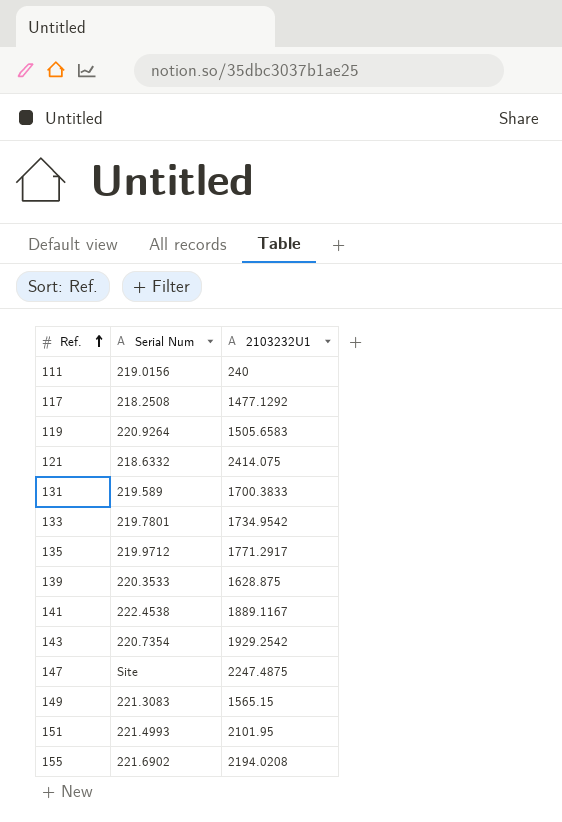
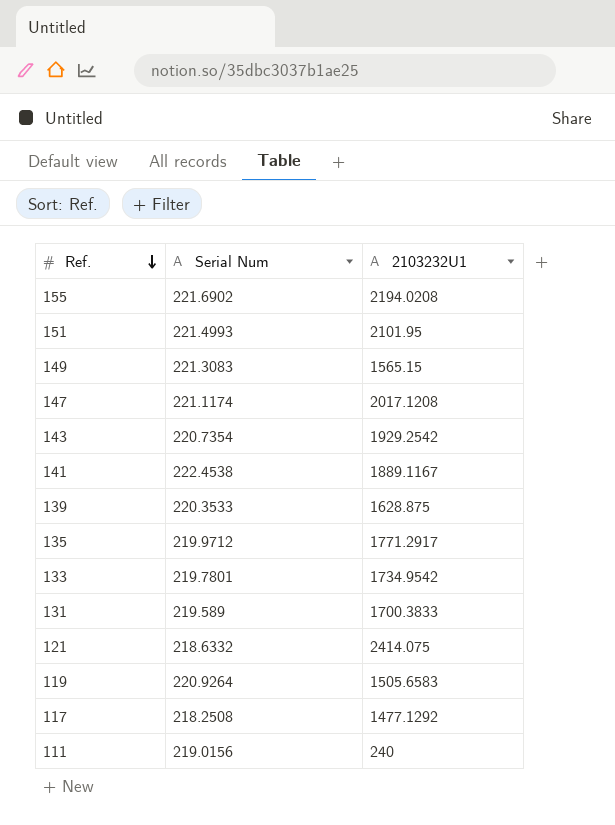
row order: Ref. ascending -> Ref. descending
147 | Serial Num: Site -> 221.1174
147 | 2103232U1: 2247.4875 -> 2017.1208

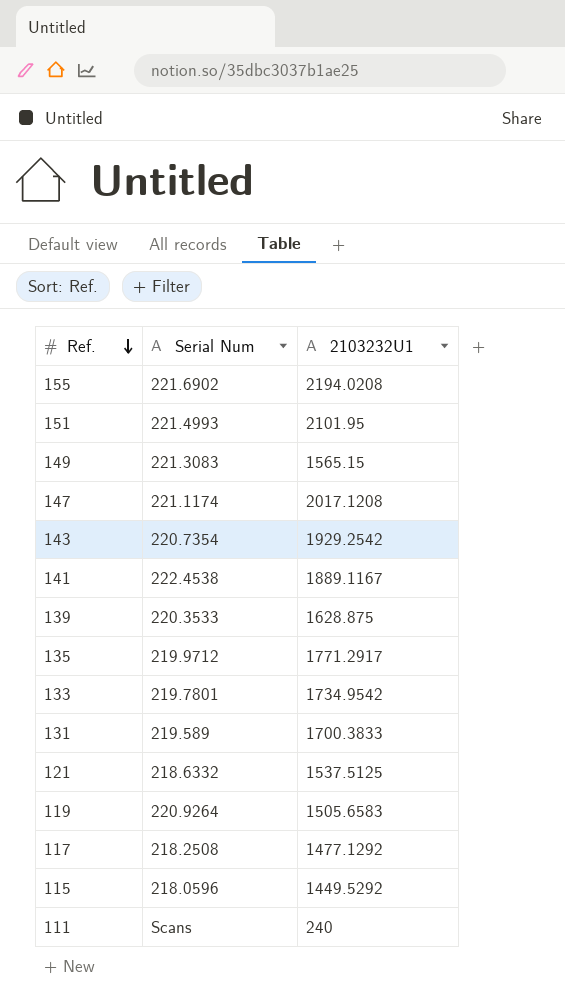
121 | 2103232U1: 2414.075 -> 1537.5125
row 115: none -> 218.0596 | 1449.5292
111 | Serial Num: 219.0156 -> Scans

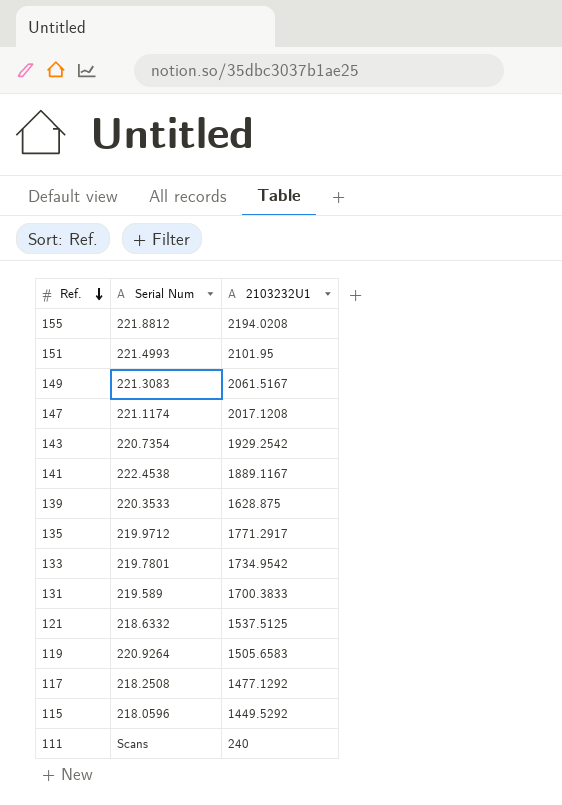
155 | Serial Num: 221.6902 -> 221.8812
149 | 2103232U1: 1565.15 -> 2061.5167

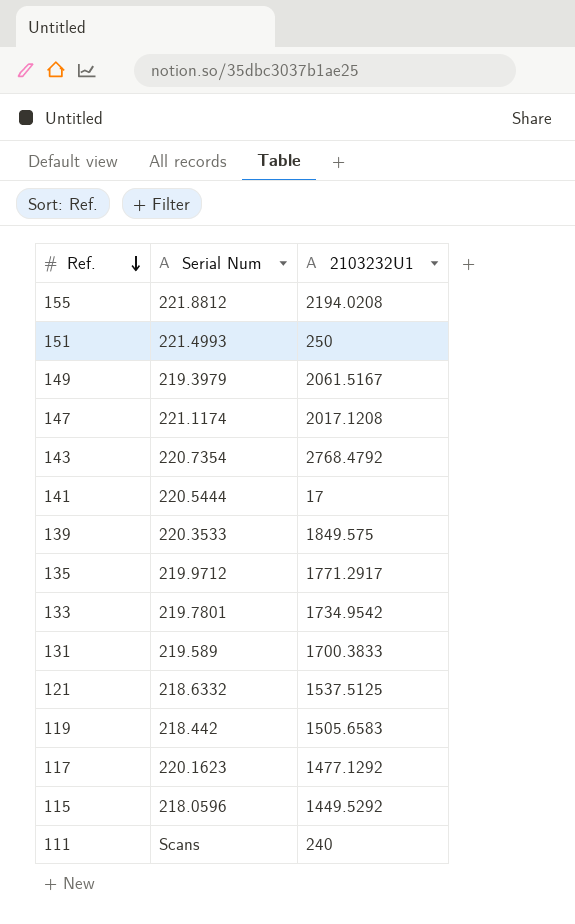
151 | 2103232U1: 2101.95 -> 250
149 | Serial Num: 221.3083 -> 219.3979
143 | 2103232U1: 1929.2542 -> 2768.4792
141 | Serial Num: 222.4538 -> 220.5444
141 | 2103232U1: 1889.1167 -> 17
139 | 2103232U1: 1628.875 -> 1849.575
119 | Serial Num: 220.9264 -> 218.442
117 | Serial Num: 218.2508 -> 220.1623

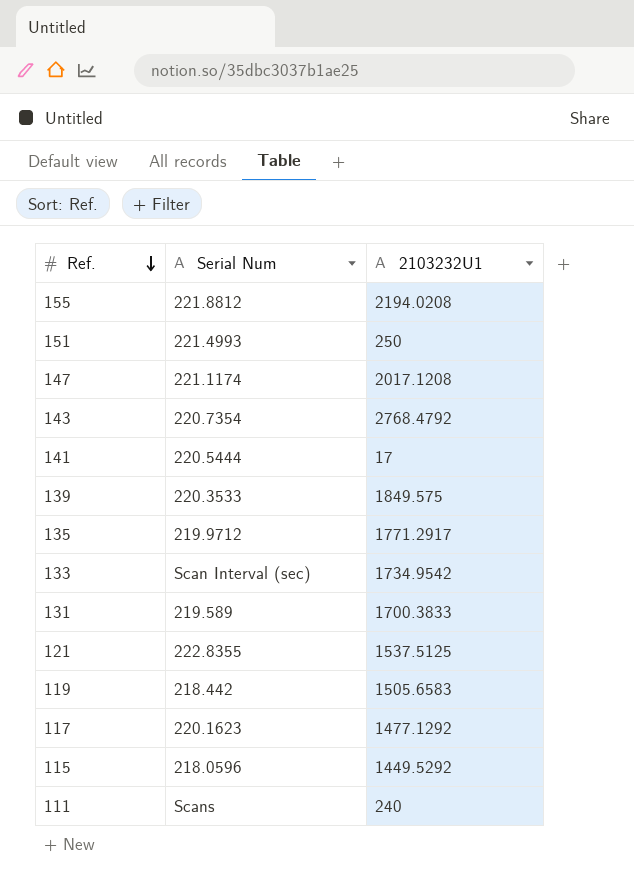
row 149: 219.3979 | 2061.5167 -> none
133 | Serial Num: 219.7801 -> Scan Interval (sec)
121 | Serial Num: 218.6332 -> 222.8355

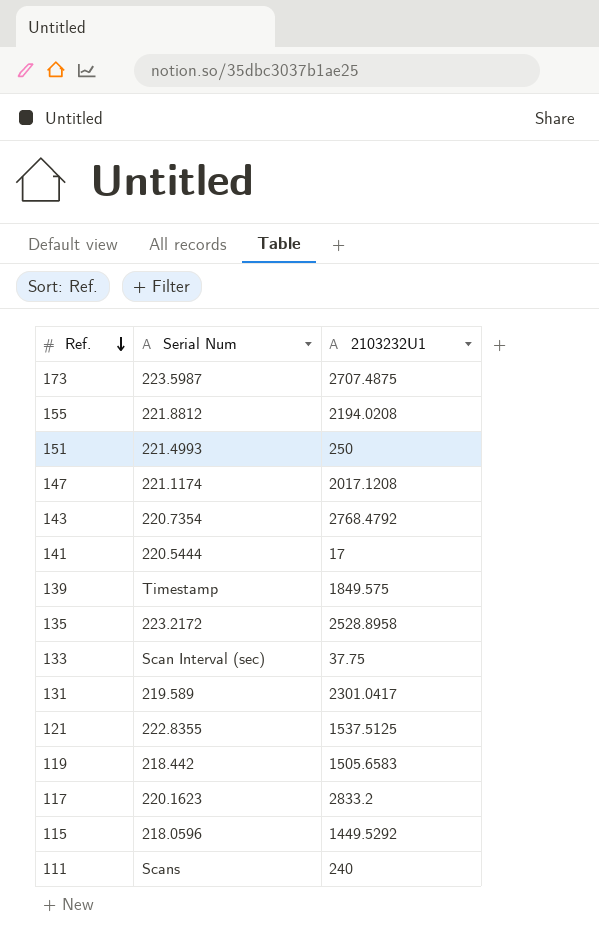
row 173: none -> 223.5987 | 2707.4875
139 | Serial Num: 220.3533 -> Timestamp
135 | Serial Num: 219.9712 -> 223.2172
135 | 2103232U1: 1771.2917 -> 2528.8958
133 | 2103232U1: 1734.9542 -> 37.75
131 | 2103232U1: 1700.3833 -> 2301.0417
117 | 2103232U1: 1477.1292 -> 2833.2

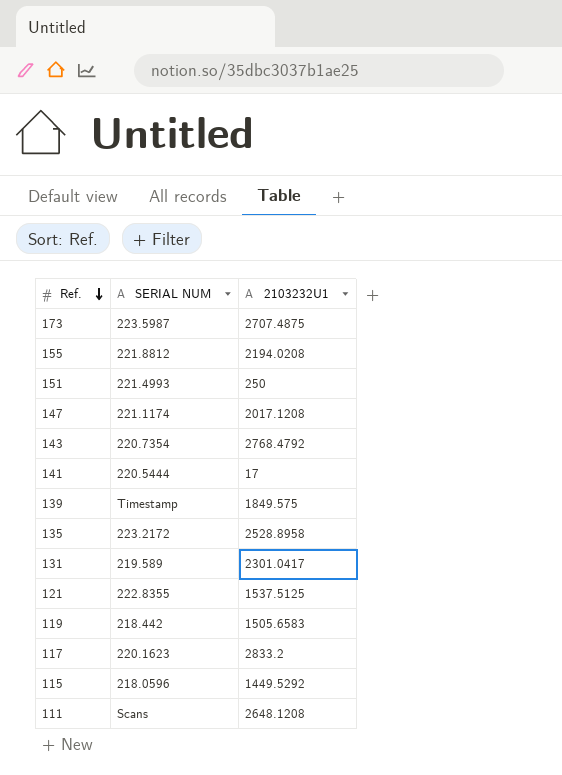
column name: Serial Num -> SERIAL NUM
row 133: Scan Interval (sec) | 37.75 -> none
111 | 2103232U1: 240 -> 2648.1208

